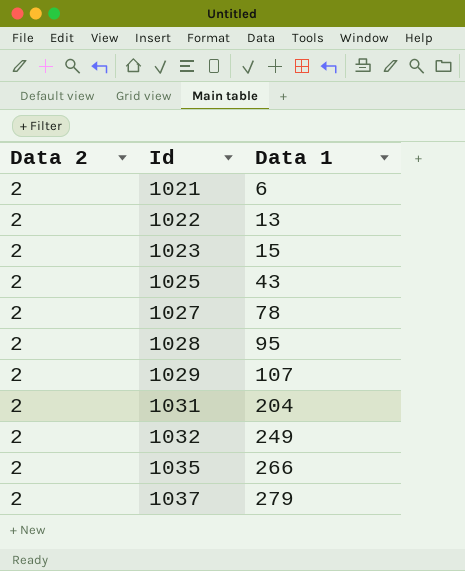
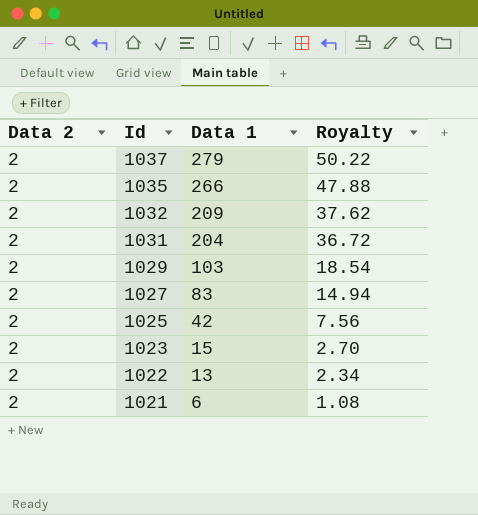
row order: Id ascending -> Id descending
column Royalty | formula: none -> [Data 1] * 0.18
row 1028: 2 | 95 -> none
1032 | Data 1: 249 -> 209
1029 | Data 1: 107 -> 103
1027 | Data 1: 78 -> 83
1025 | Data 1: 43 -> 42

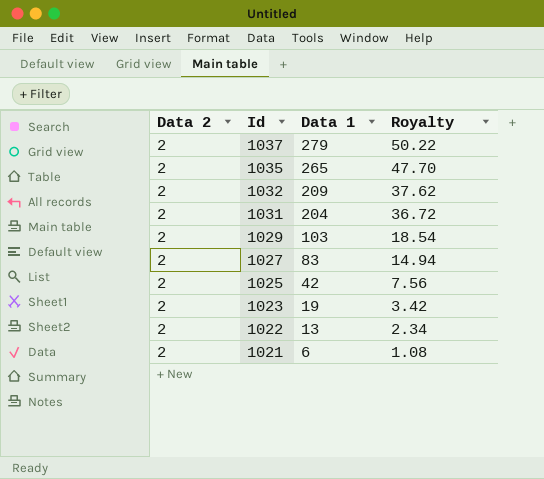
1035 | Data 1: 266 -> 265
1035 | Royalty: 47.88 -> 47.70
1023 | Data 1: 15 -> 19
1023 | Royalty: 2.70 -> 3.42

